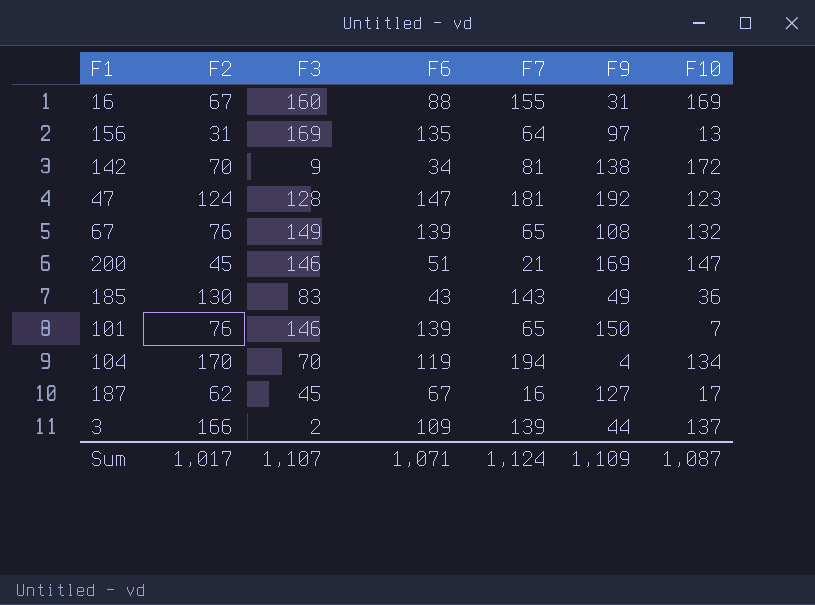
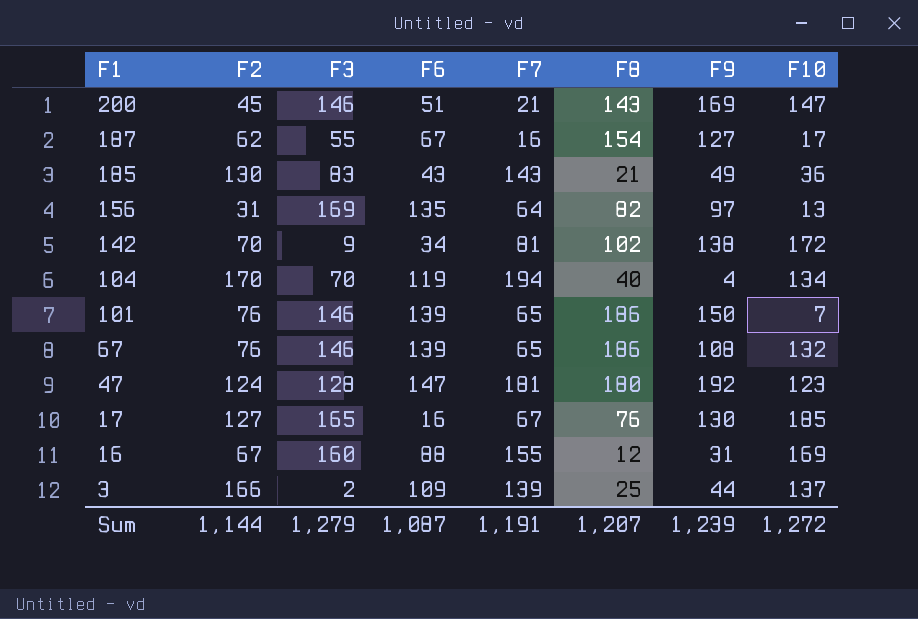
row order: none -> F1 descending
column F8 | position: none -> 6
187 | F3: 45 -> 55
67 | F3: 149 -> 146
row 17: none -> 127 | 165 | 16 | 67 | 76 | 130 | 185
Sum | F2: 1,017 -> 1,144
Sum | F3: 1,107 -> 1,279
Sum | F6: 1,071 -> 1,087
Sum | F7: 1,124 -> 1,191
Sum | F9: 1,109 -> 1,239
Sum | F10: 1,087 -> 1,272

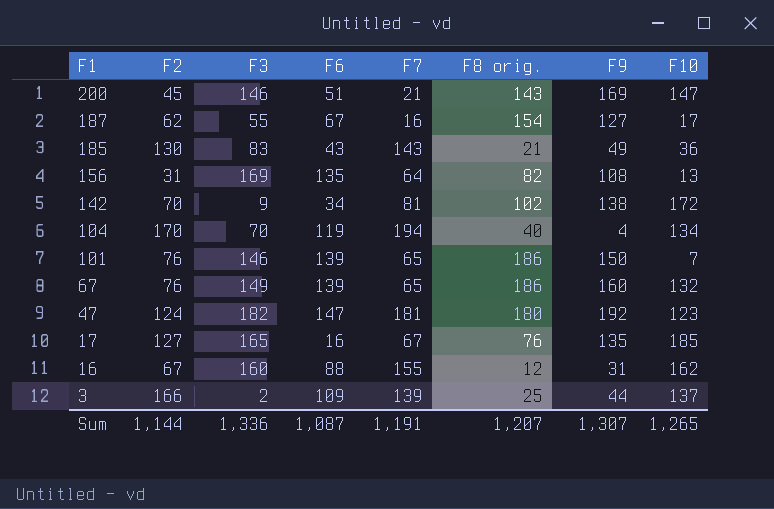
column name: F8 -> F8 orig.
156 | F9: 97 -> 108
67 | F3: 146 -> 149
67 | F9: 108 -> 160
47 | F3: 128 -> 182
17 | F9: 130 -> 135
16 | F10: 169 -> 162
Sum | F3: 1,279 -> 1,336
Sum | F9: 1,239 -> 1,307
Sum | F10: 1,272 -> 1,265

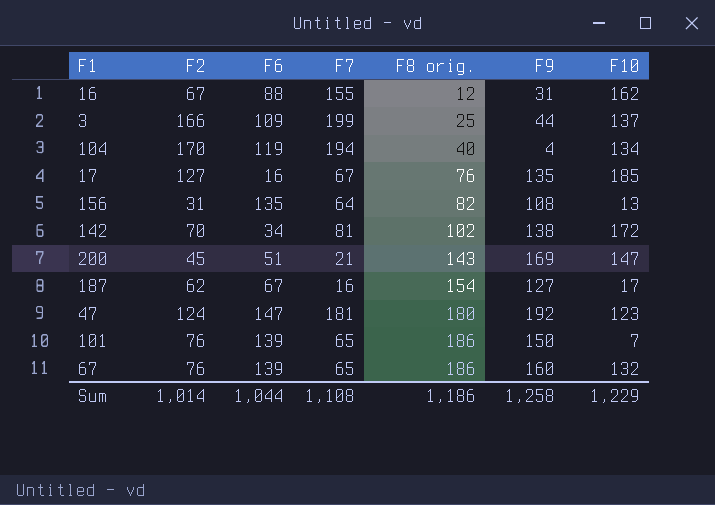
row order: F1 descending -> F8 orig. ascending
column F3 | position: 3 -> none
row 185: 130 | 83 | 43 | 143 | 21 | 49 | 36 -> none
3 | F7: 139 -> 199
Sum | F2: 1,144 -> 1,014
Sum | F6: 1,087 -> 1,044
Sum | F7: 1,191 -> 1,108
Sum | F8 orig.: 1,207 -> 1,186
Sum | F9: 1,307 -> 1,258
Sum | F10: 1,265 -> 1,229

